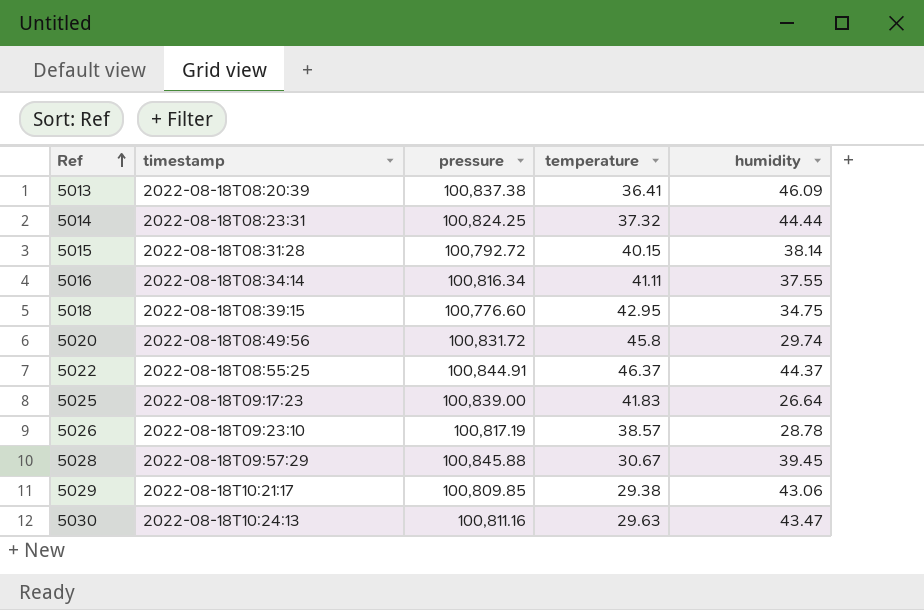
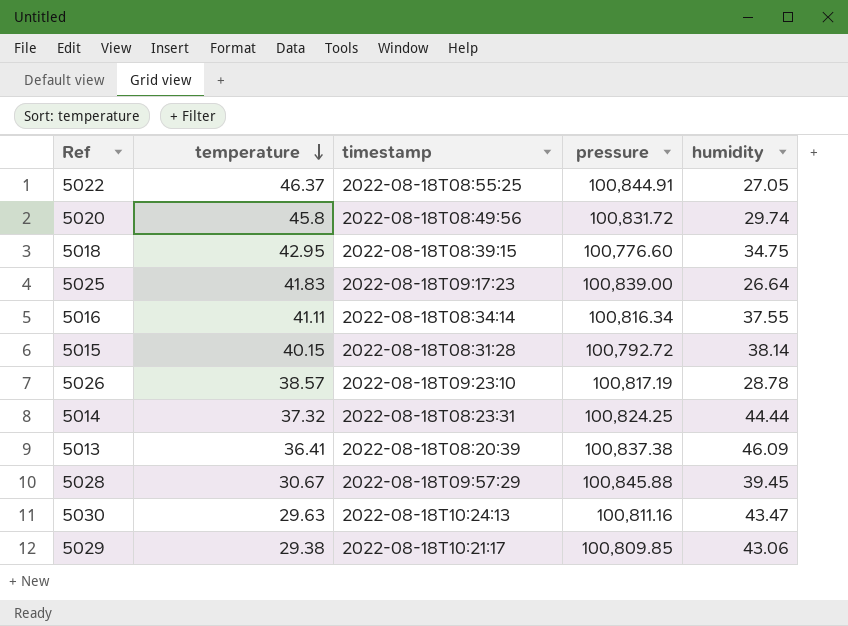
row order: Ref ascending -> temperature descending
column temperature | position: 4 -> 2
5022 | humidity: 44.37 -> 27.05

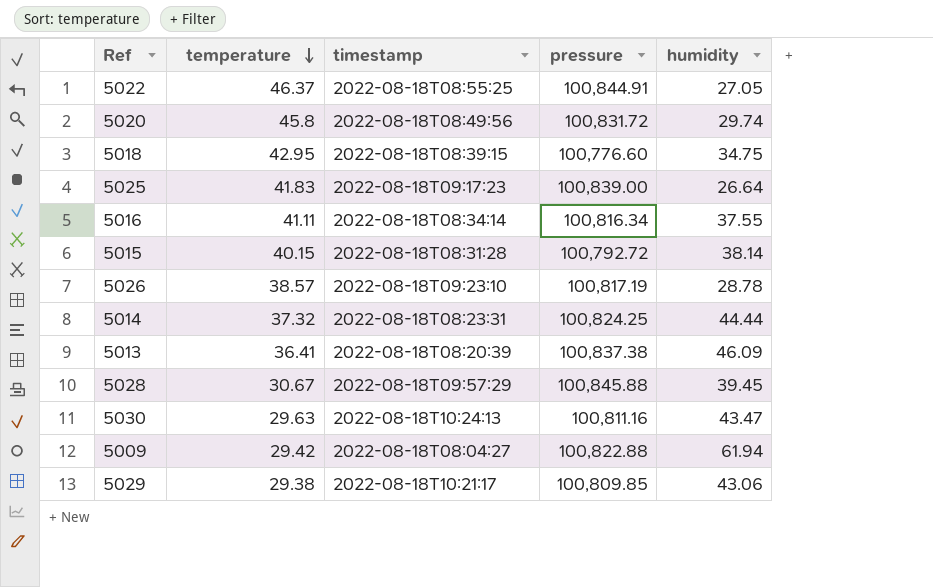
row 5009: none -> 29.42 | 2022-08-18T08:04:27 | 100,822.88 | 61.94

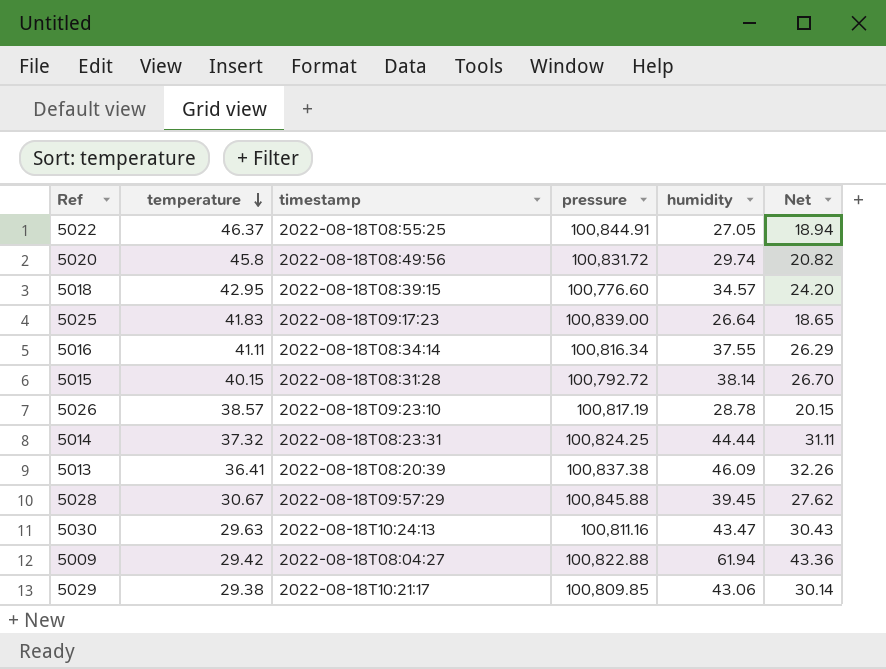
column Net | formula: none -> [humidity] * 0.7
5018 | humidity: 34.75 -> 34.57

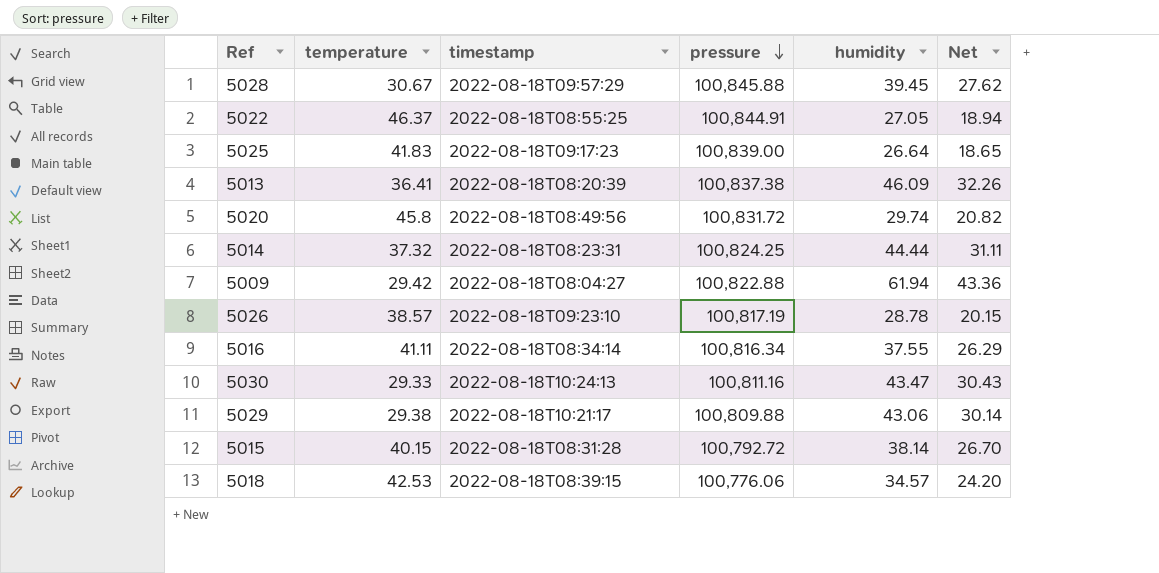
row order: temperature descending -> pressure descending
5030 | temperature: 29.63 -> 29.33
5029 | pressure: 100,809.85 -> 100,809.88
5018 | temperature: 42.95 -> 42.53
5018 | pressure: 100,776.60 -> 100,776.06

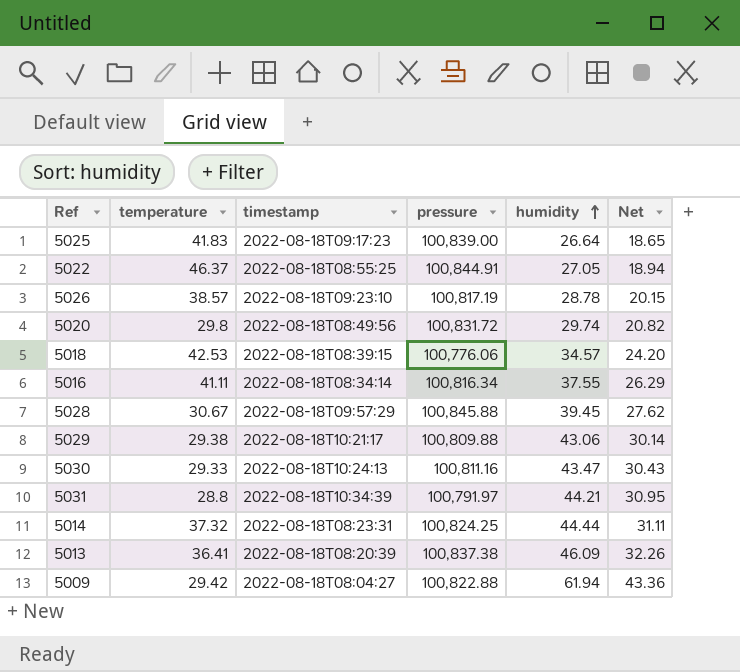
row order: pressure descending -> humidity ascending
row 5015: 40.15 | 2022-08-18T08:31:28 | 100,792.72 | 38.14 | 26.70 -> none
5020 | temperature: 45.8 -> 29.8
row 5031: none -> 28.8 | 2022-08-18T10:34:39 | 100,791.97 | 44.21 | 30.95

